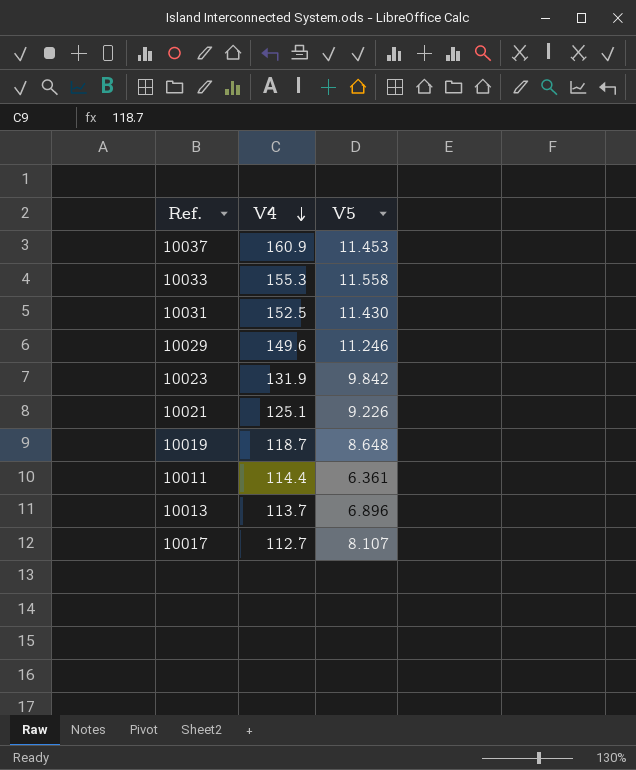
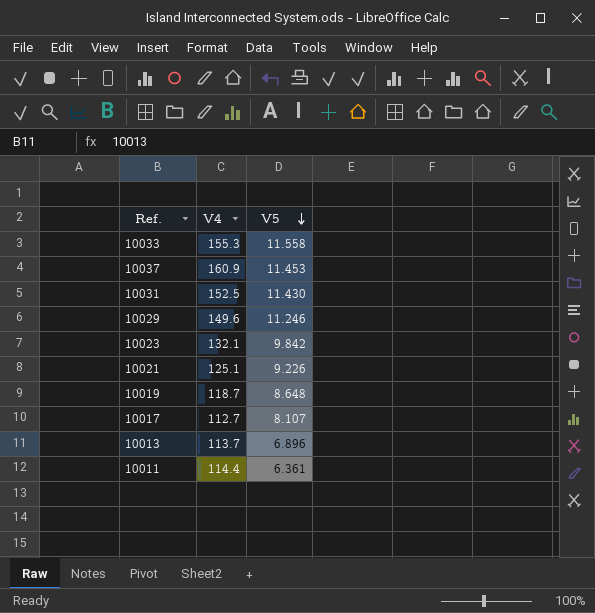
row order: V4 descending -> V5 descending
10023 | V4: 131.9 -> 132.1

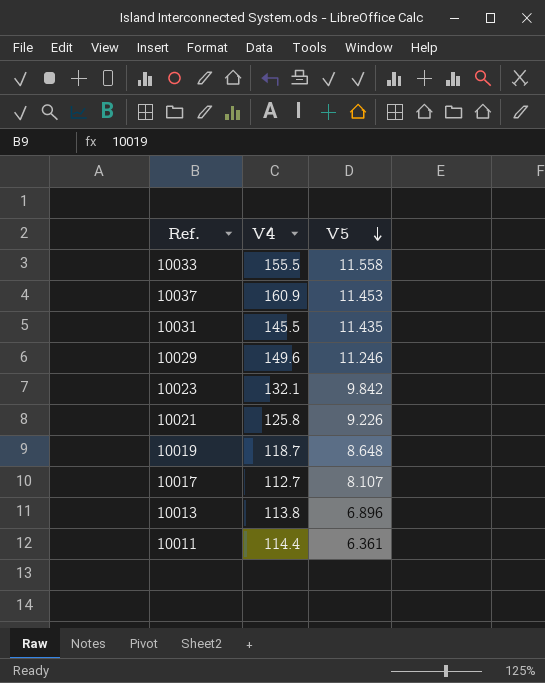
10033 | V4: 155.3 -> 155.5
10031 | V4: 152.5 -> 145.5
10031 | V5: 11.430 -> 11.435
10021 | V4: 125.1 -> 125.8
10013 | V4: 113.7 -> 113.8

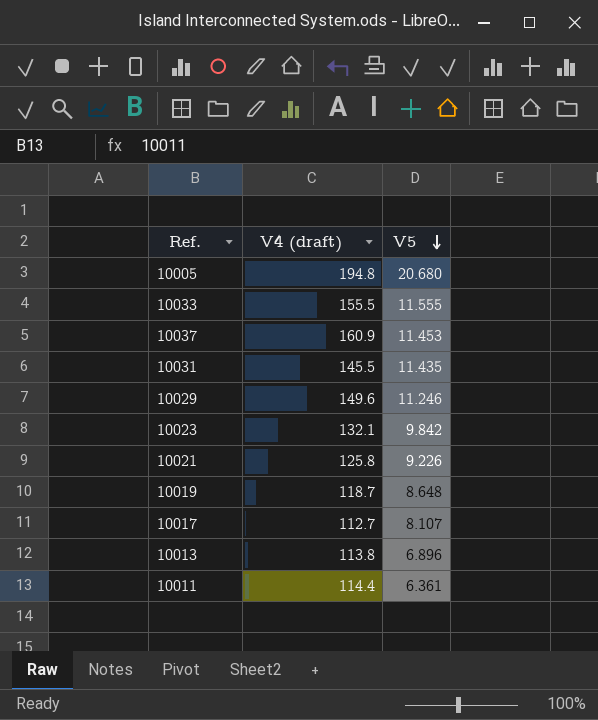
column name: V4 -> V4 (draft)
row 10005: none -> 194.8 | 20.680
10033 | V5: 11.558 -> 11.555

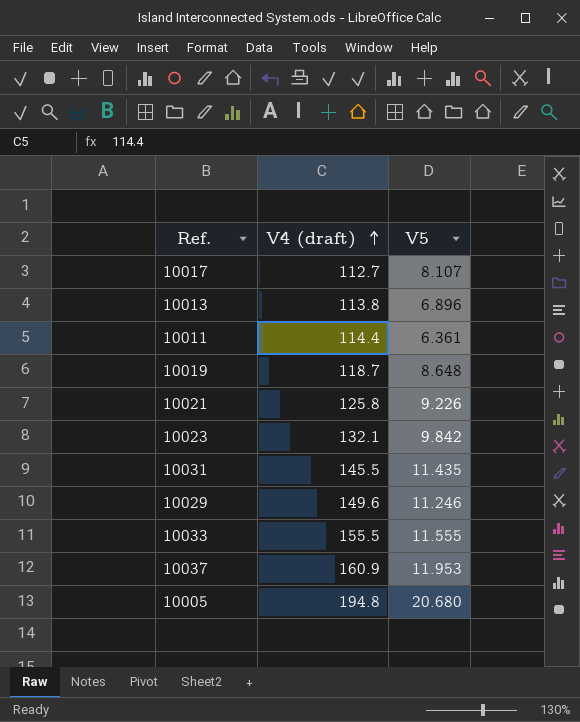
row order: V5 descending -> V4 (draft) ascending
10037 | V5: 11.453 -> 11.953

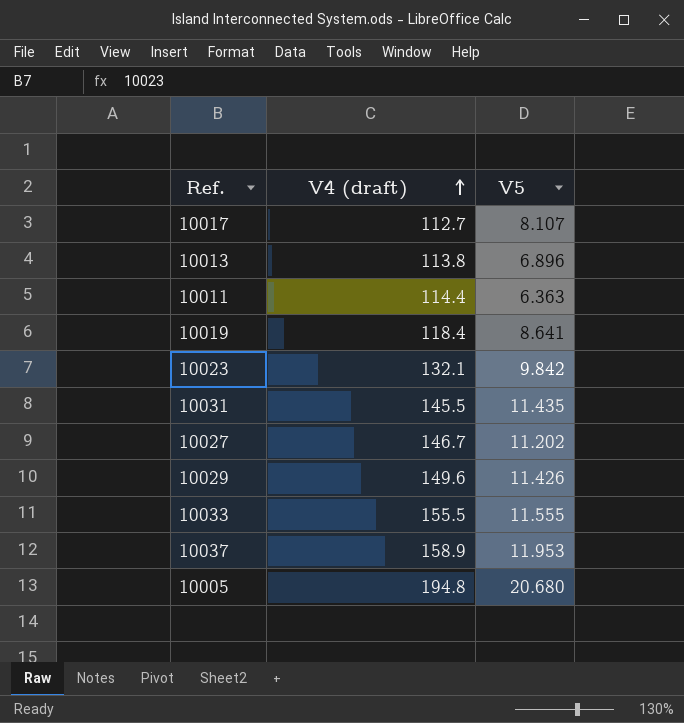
row 10021: 125.8 | 9.226 -> none
10011 | V5: 6.361 -> 6.363
10019 | V4 (draft): 118.7 -> 118.4
10019 | V5: 8.648 -> 8.641
row 10027: none -> 146.7 | 11.202
10029 | V5: 11.246 -> 11.426
10037 | V4 (draft): 160.9 -> 158.9

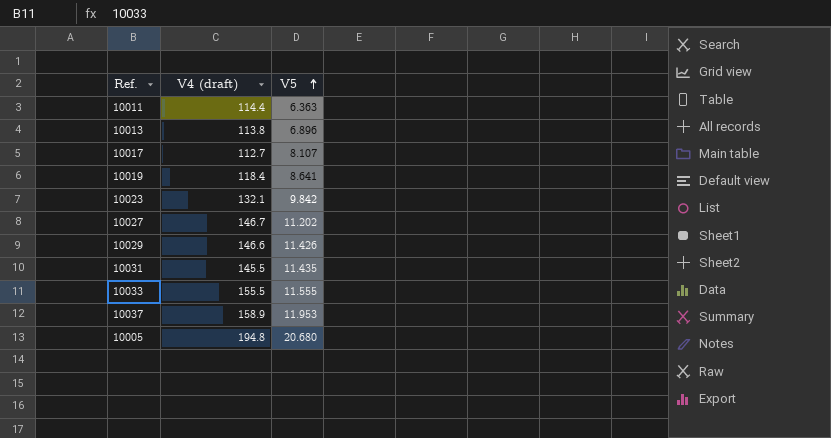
row order: V4 (draft) ascending -> V5 ascending
10029 | V4 (draft): 149.6 -> 146.6

